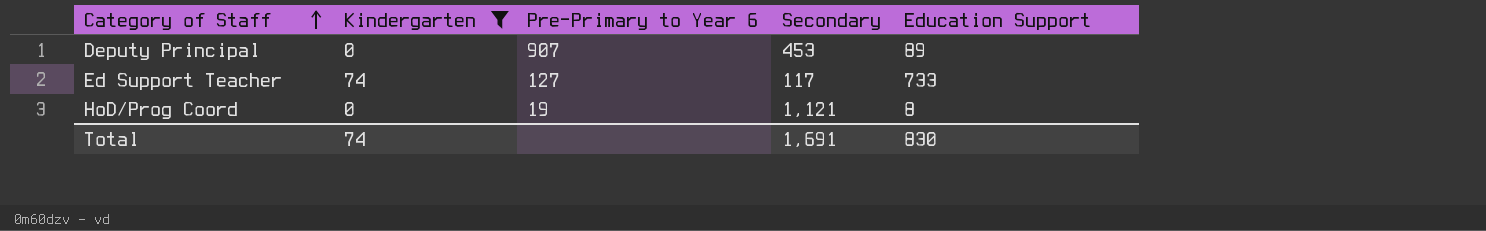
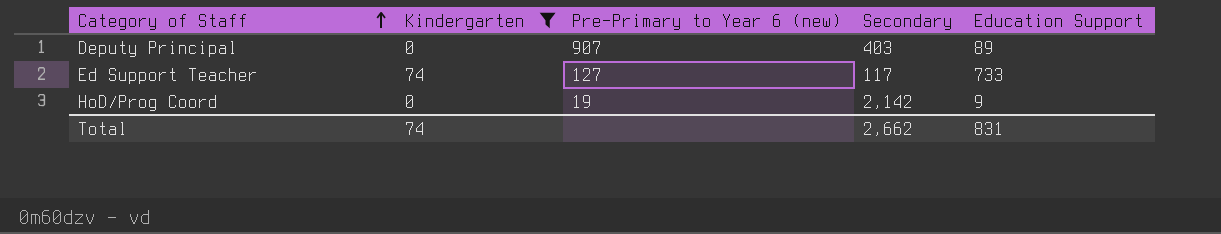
column name: Pre-Primary to Year 6 -> Pre-Primary to Year 6 (new)
Deputy Principal | Secondary: 453 -> 403
HoD/Prog Coord | Secondary: 1,121 -> 2,142
HoD/Prog Coord | Education Support: 8 -> 9
Total | Secondary: 1,691 -> 2,662
Total | Education Support: 830 -> 831

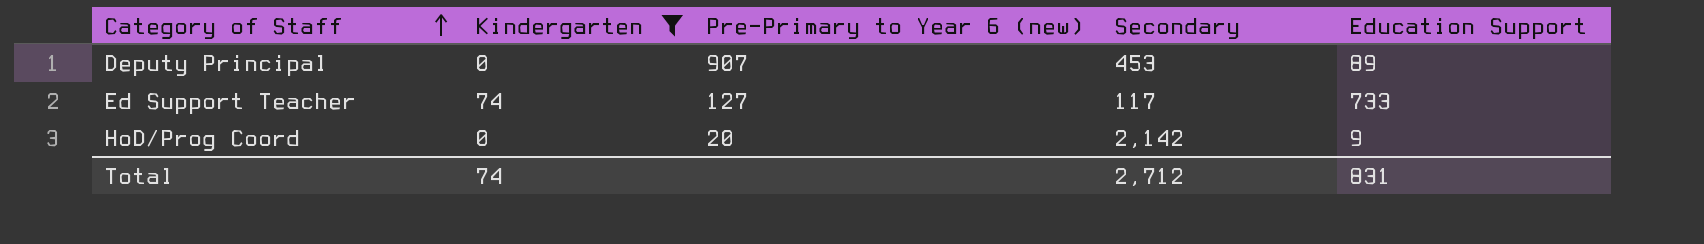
Deputy Principal | Secondary: 403 -> 453
HoD/Prog Coord | Pre-Primary to Year 6 (new): 19 -> 20
Total | Secondary: 2,662 -> 2,712

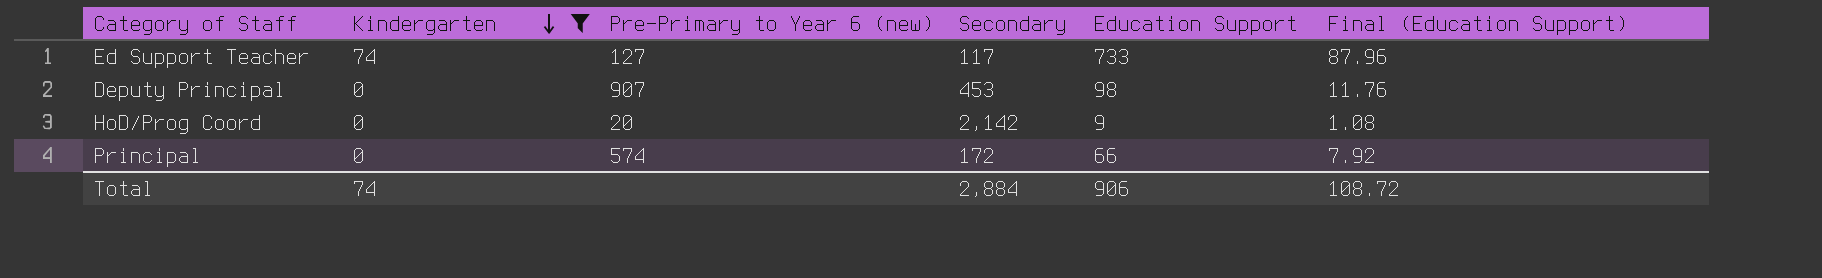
row order: Category of Staff ascending -> Kindergarten descending
column Final (Education Support) | formula: none -> [Education Support] * 0.12
Deputy Principal | Education Support: 89 -> 98
row Principal: none -> 0 | 574 | 172 | 66 | 7.92
Total | Secondary: 2,712 -> 2,884
Total | Education Support: 831 -> 906

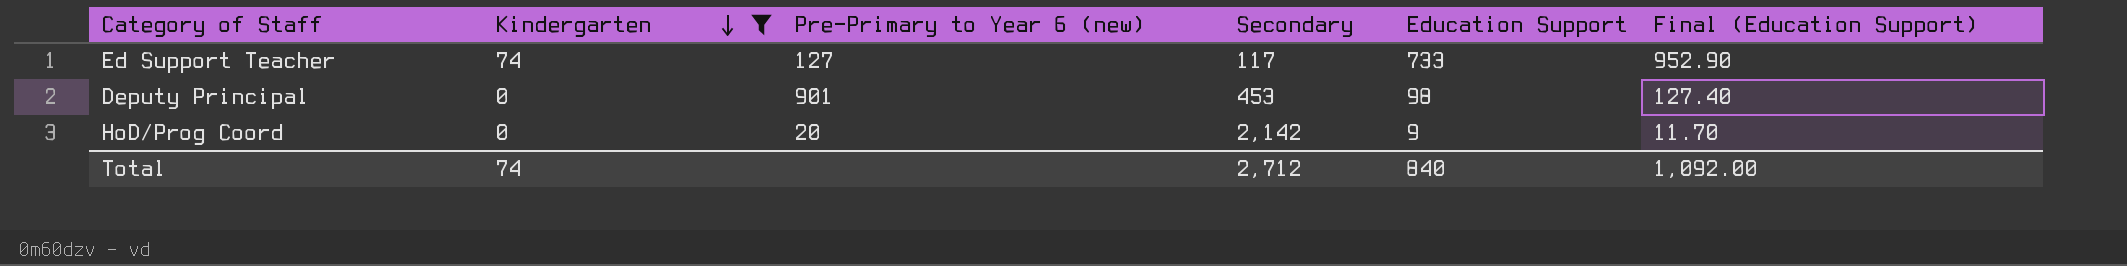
column Final (Education Support) | formula: [Education Support] * 0.12 -> [Education Support] * 1.3
row Principal: 0 | 574 | 172 | 66 | 7.92 -> none
Deputy Principal | Pre-Primary to Year 6 (new): 907 -> 901
Total | Secondary: 2,884 -> 2,712
Total | Education Support: 906 -> 840
Total | Final (Education Support): 108.72 -> 1,092.00

